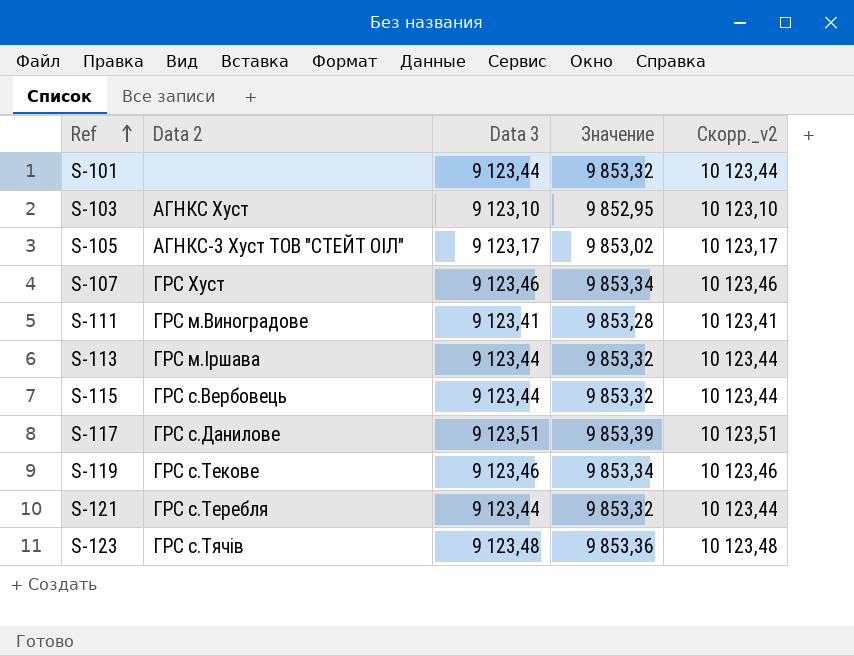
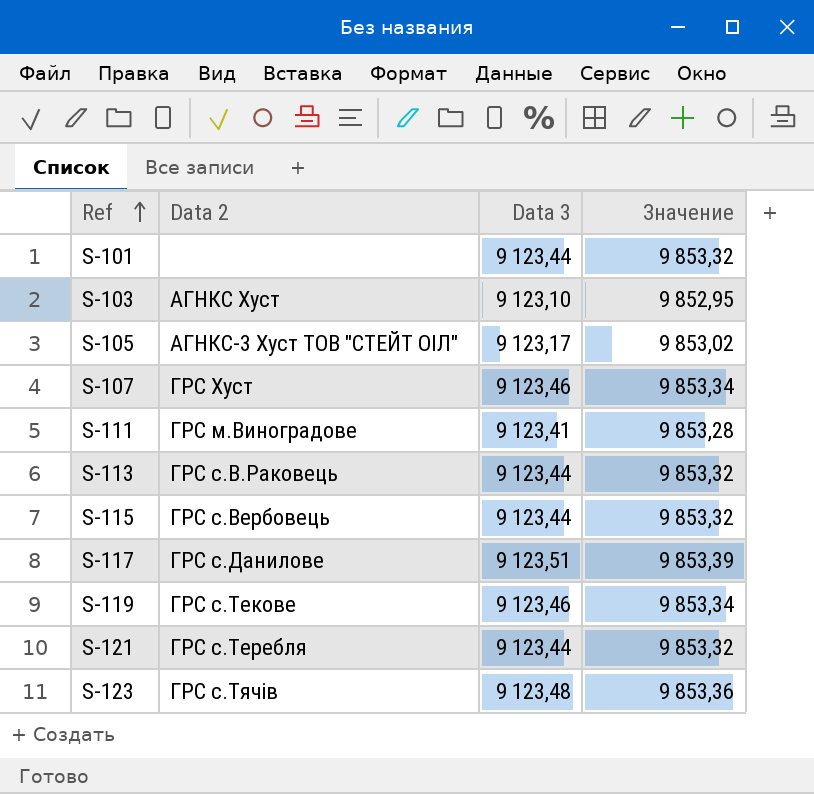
column Скорр._v2 | formula: [Data 3] + 1000 -> none
S-113 | Data 2: ГРС м.Іршава -> ГРС с.В.Раковець

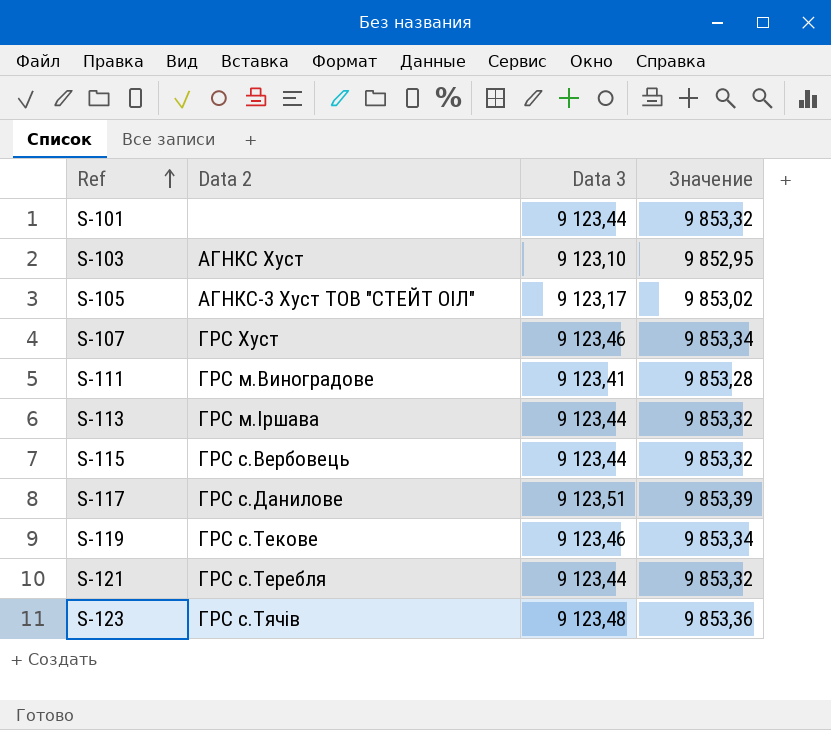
S-113 | Data 2: ГРС с.В.Раковець -> ГРС м.Іршава

